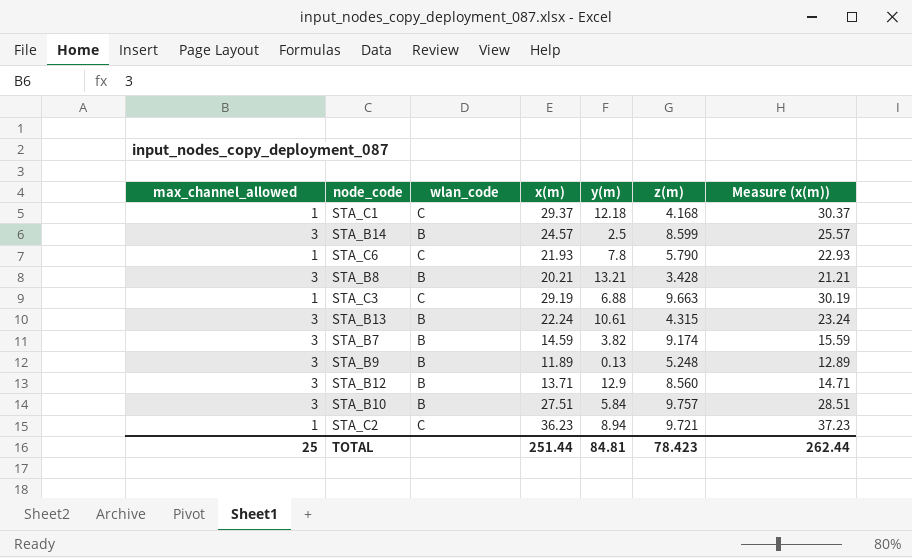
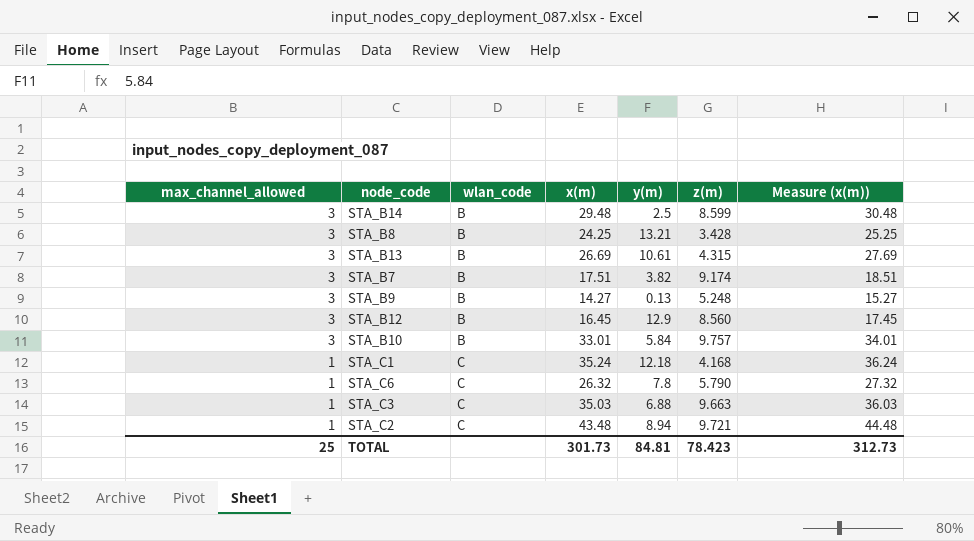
row order: none -> max_channel_allowed descending
STA_B14 | x(m): 24.57 -> 29.48
STA_B14 | Measure (x(m)): 25.57 -> 30.48
STA_B8 | x(m): 20.21 -> 24.25
STA_B8 | Measure (x(m)): 21.21 -> 25.25
STA_B13 | x(m): 22.24 -> 26.69
STA_B13 | Measure (x(m)): 23.24 -> 27.69
STA_B7 | x(m): 14.59 -> 17.51
STA_B7 | Measure (x(m)): 15.59 -> 18.51
STA_B9 | x(m): 11.89 -> 14.27
STA_B9 | Measure (x(m)): 12.89 -> 15.27
STA_B12 | x(m): 13.71 -> 16.45
STA_B12 | Measure (x(m)): 14.71 -> 17.45
STA_B10 | x(m): 27.51 -> 33.01
STA_B10 | Measure (x(m)): 28.51 -> 34.01
STA_C1 | x(m): 29.37 -> 35.24
STA_C1 | Measure (x(m)): 30.37 -> 36.24
STA_C6 | x(m): 21.93 -> 26.32
STA_C6 | Measure (x(m)): 22.93 -> 27.32
STA_C3 | x(m): 29.19 -> 35.03
STA_C3 | Measure (x(m)): 30.19 -> 36.03
STA_C2 | x(m): 36.23 -> 43.48
STA_C2 | Measure (x(m)): 37.23 -> 44.48
TOTAL | x(m): 251.44 -> 301.73
TOTAL | Measure (x(m)): 262.44 -> 312.73

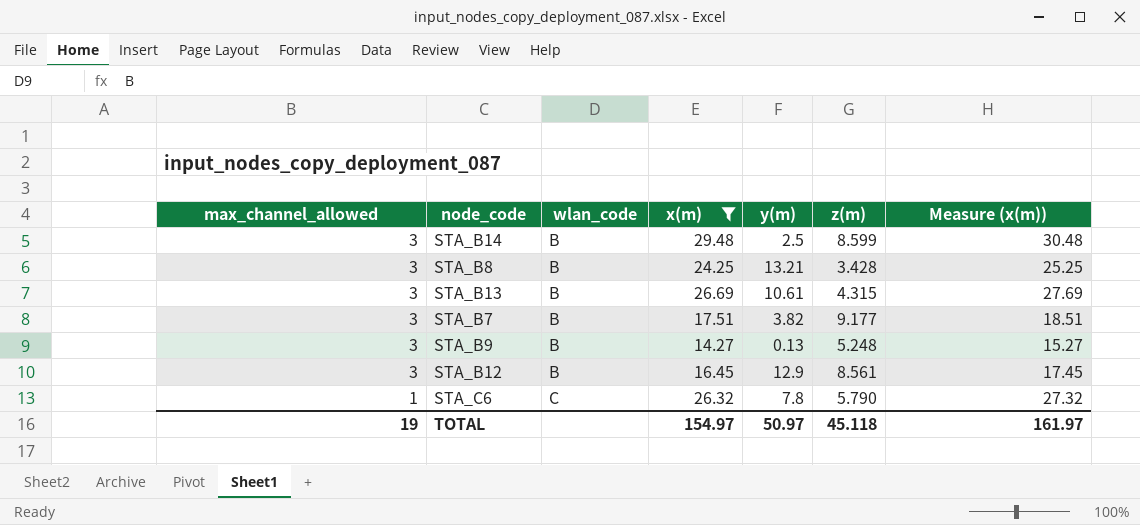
filter: none -> x(m) <= 29.48
STA_B7 | z(m): 9.174 -> 9.177
STA_B12 | z(m): 8.560 -> 8.561
TOTAL | max_channel_allowed: 25 -> 19
TOTAL | x(m): 301.73 -> 154.97
TOTAL | y(m): 84.81 -> 50.97
TOTAL | z(m): 78.423 -> 45.118
TOTAL | Measure (x(m)): 312.73 -> 161.97

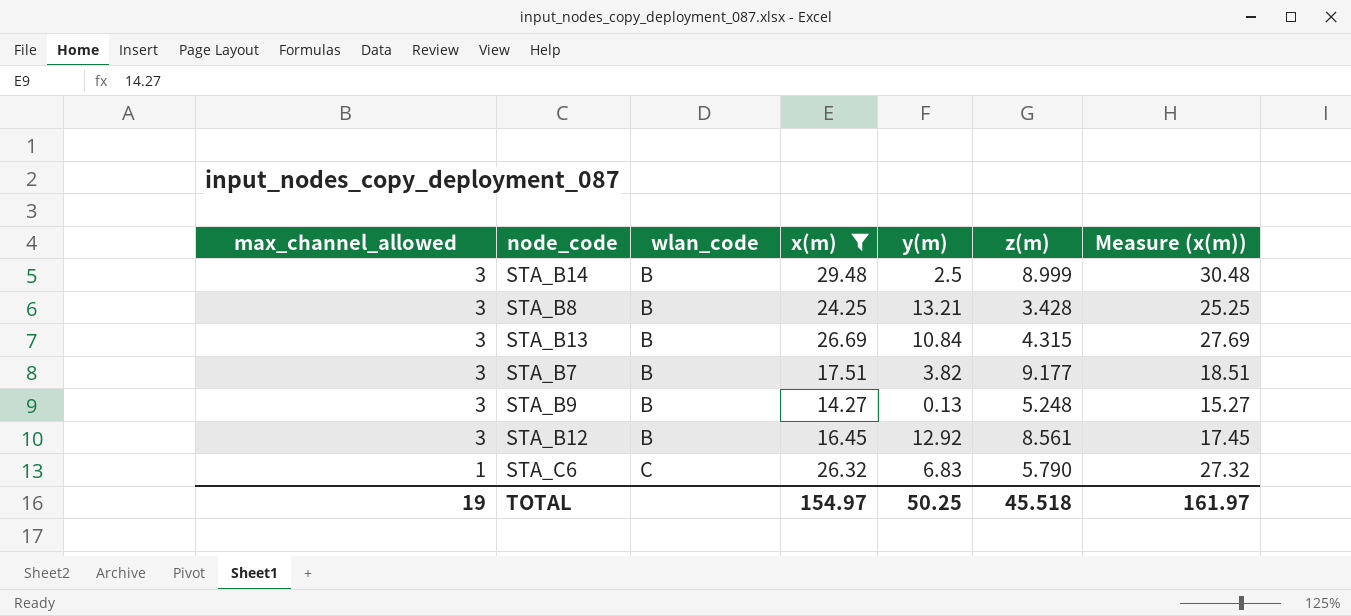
STA_B14 | z(m): 8.599 -> 8.999
STA_B13 | y(m): 10.61 -> 10.84
STA_B12 | y(m): 12.9 -> 12.92
STA_C6 | y(m): 7.8 -> 6.83
TOTAL | y(m): 50.97 -> 50.25
TOTAL | z(m): 45.118 -> 45.518

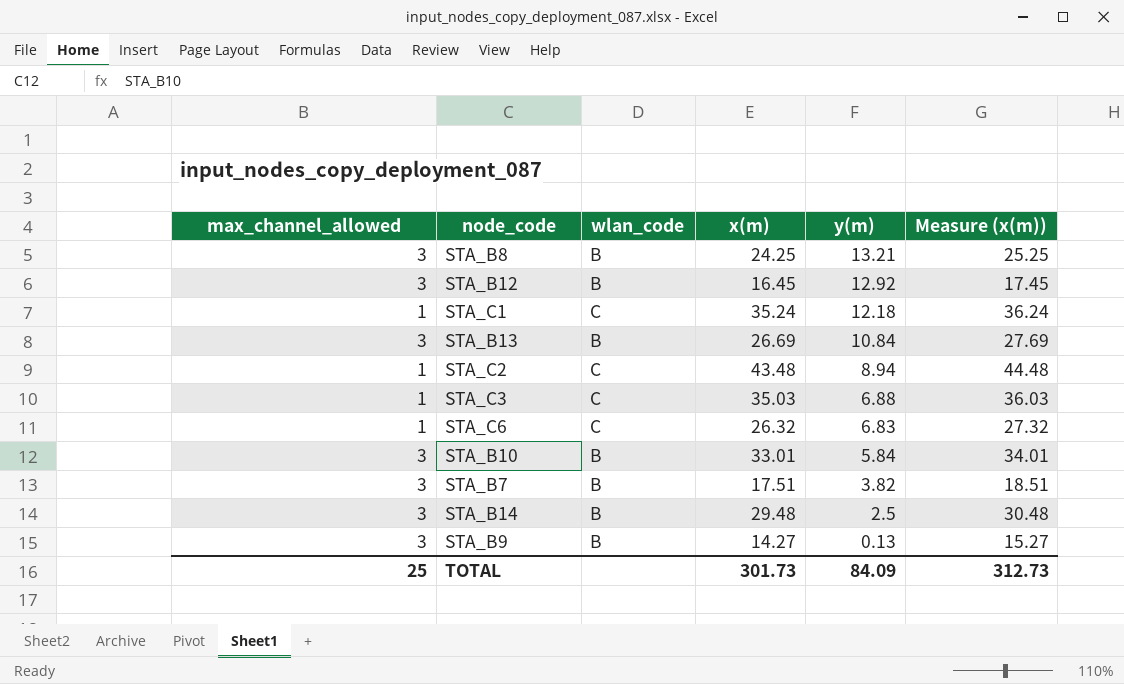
filter: x(m) <= 29.48 -> none
row order: max_channel_allowed descending -> y(m) descending
column z(m) | position: 6 -> none
TOTAL | max_channel_allowed: 19 -> 25
TOTAL | x(m): 154.97 -> 301.73
TOTAL | y(m): 50.25 -> 84.09
TOTAL | Measure (x(m)): 161.97 -> 312.73

